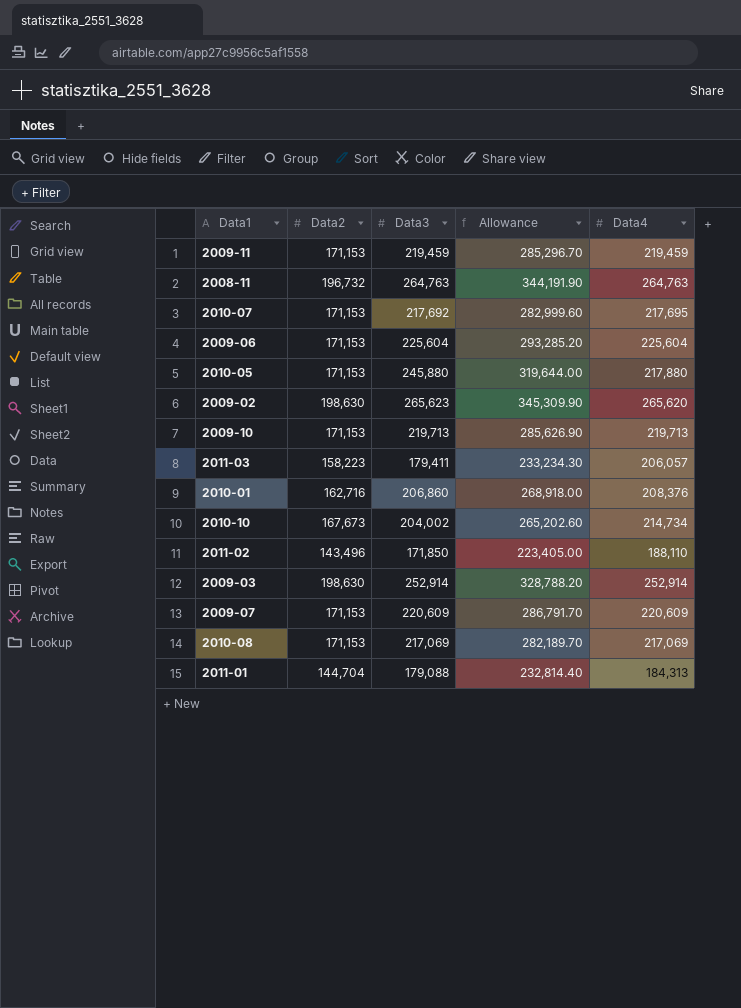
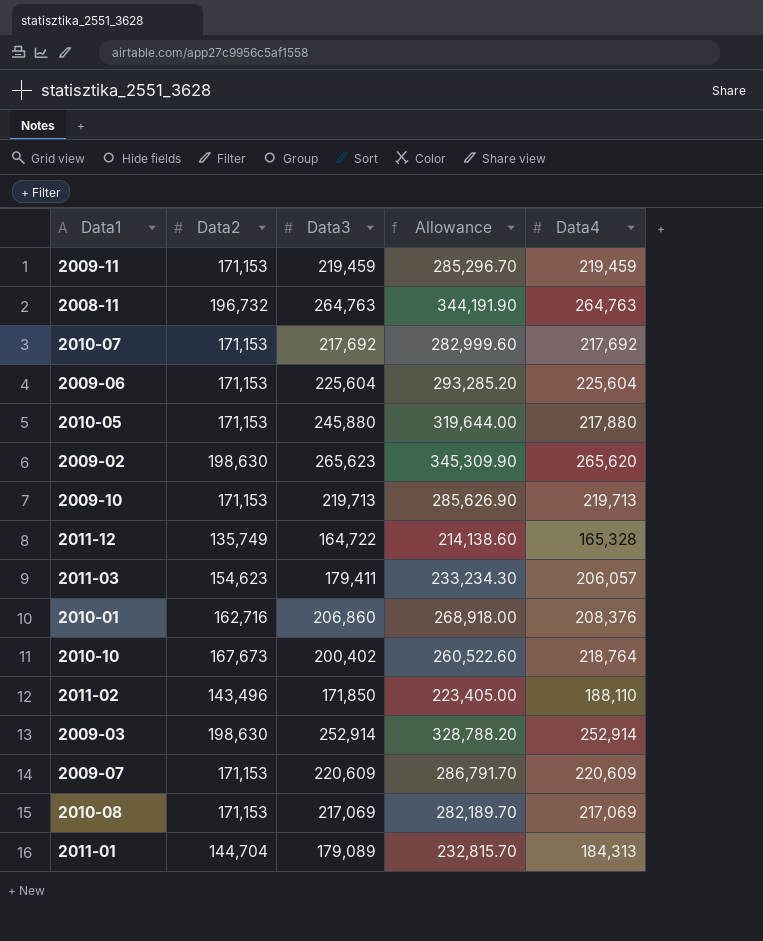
2010-07 | Data4: 217,695 -> 217,692
row 2011-12: none -> 135,749 | 164,722 | 214,138.60 | 165,328
2011-03 | Data2: 158,223 -> 154,623
2010-10 | Data3: 204,002 -> 200,402
2010-10 | Allowance: 265,202.60 -> 260,522.60
2010-10 | Data4: 214,734 -> 218,764
2011-01 | Data3: 179,088 -> 179,089
2011-01 | Allowance: 232,814.40 -> 232,815.70

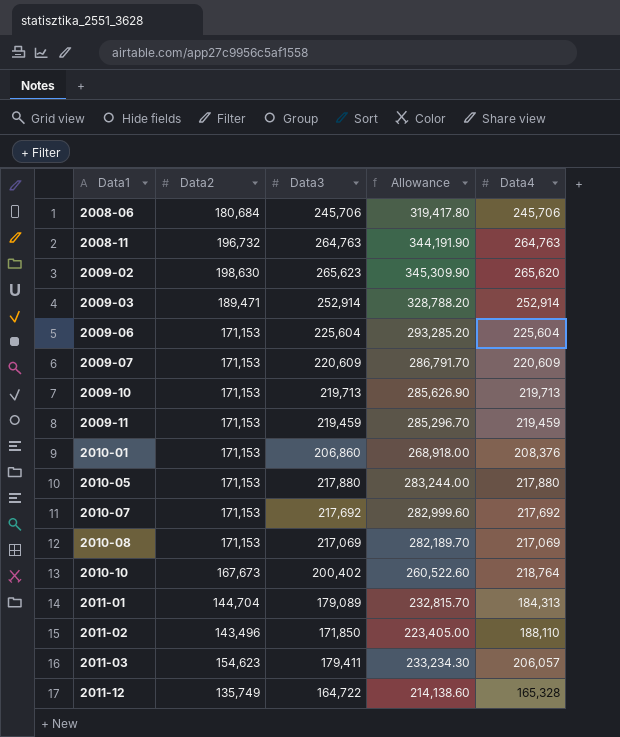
row order: none -> Data1 ascending
row 2008-06: none -> 180,684 | 245,706 | 319,417.80 | 245,706
2009-03 | Data2: 198,630 -> 189,471
2010-01 | Data2: 162,716 -> 171,153
2010-05 | Data3: 245,880 -> 217,880
2010-05 | Allowance: 319,644.00 -> 283,244.00

